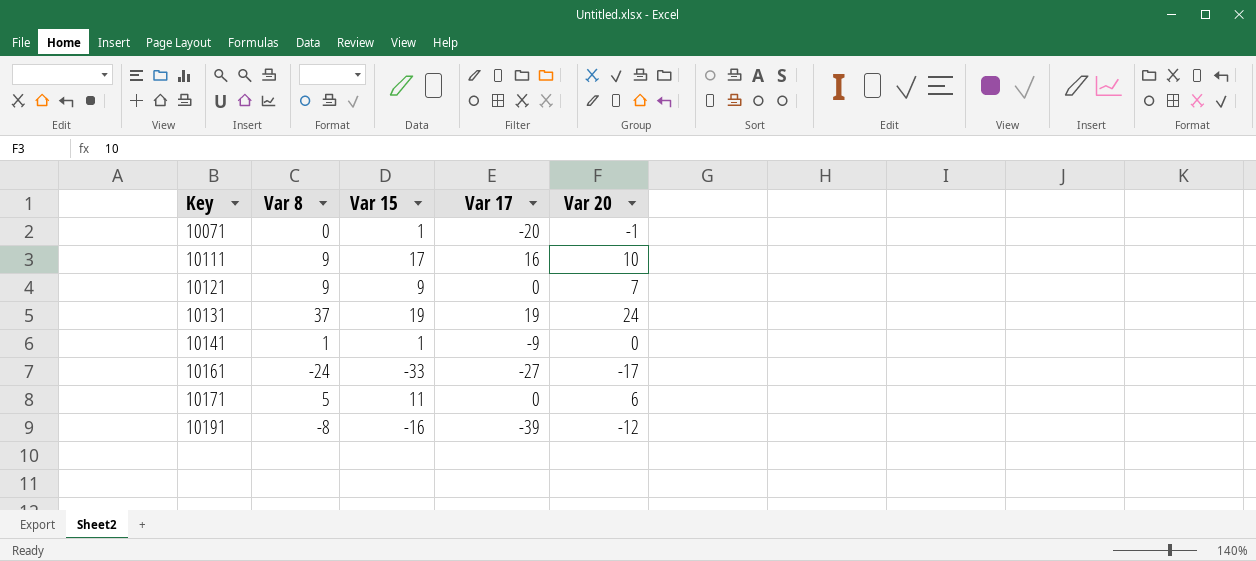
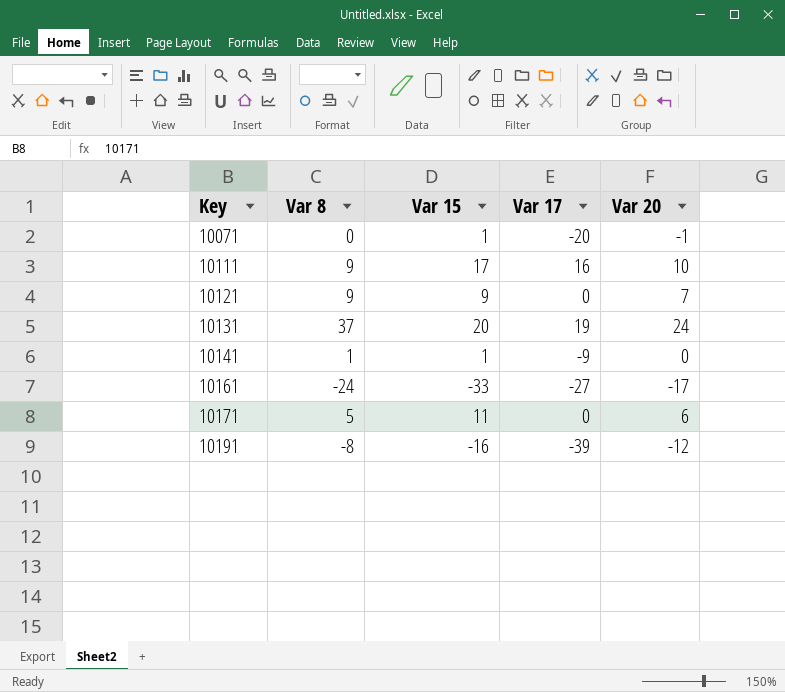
10131 | Var 15: 19 -> 20

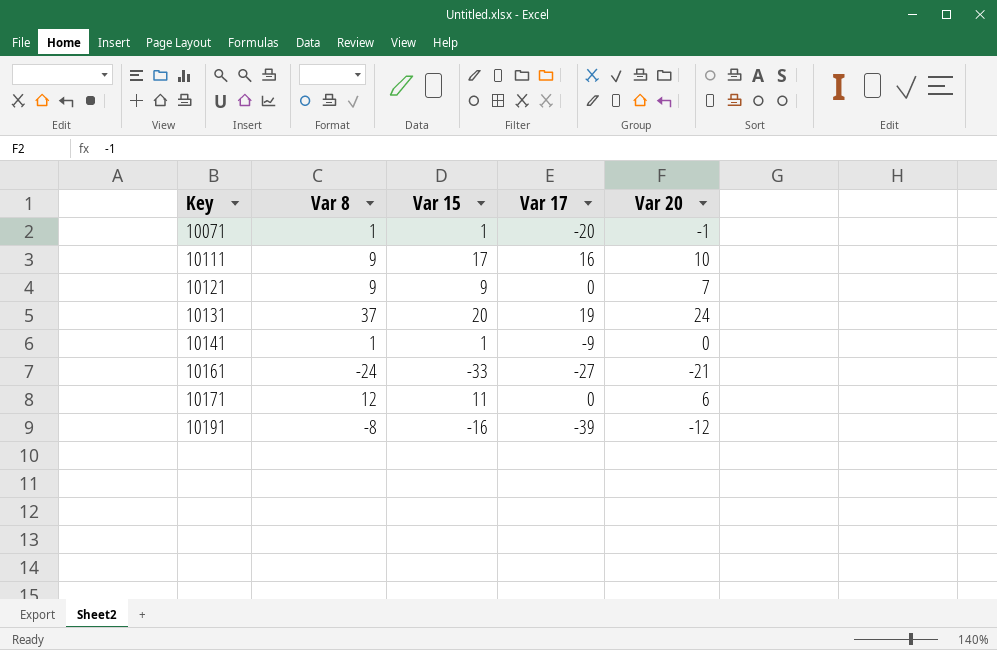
10071 | Var 8: 0 -> 1
10161 | Var 20: -17 -> -21
10171 | Var 8: 5 -> 12

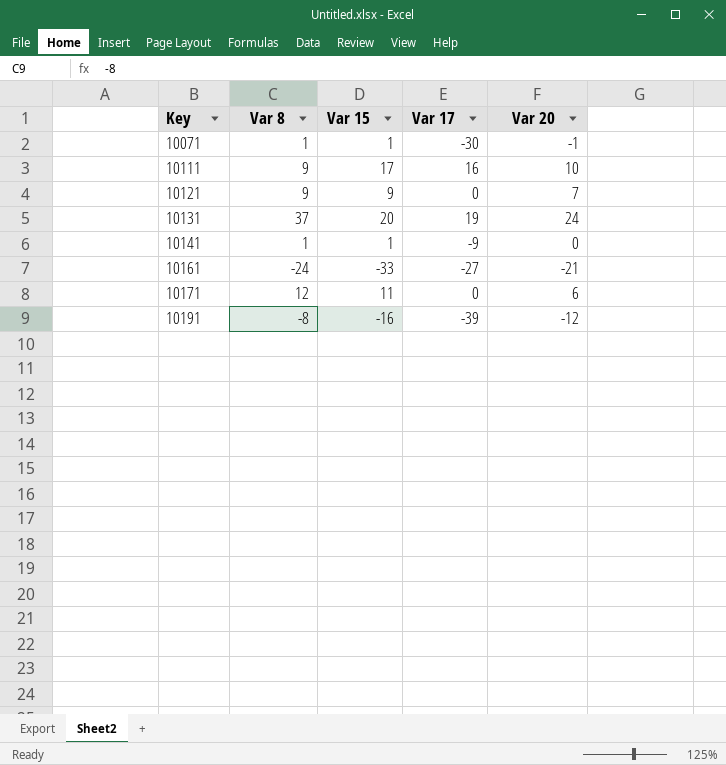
10071 | Var 17: -20 -> -30

